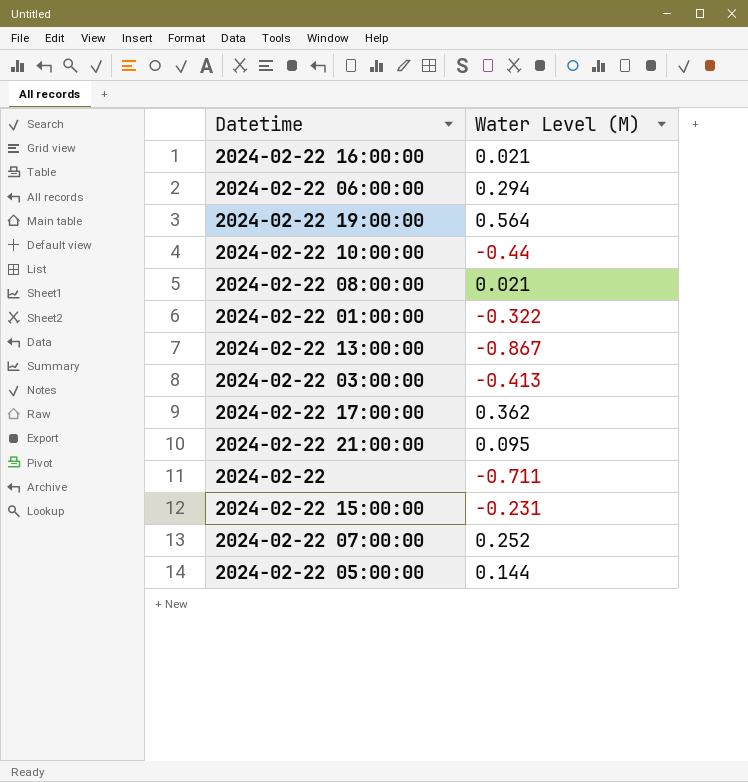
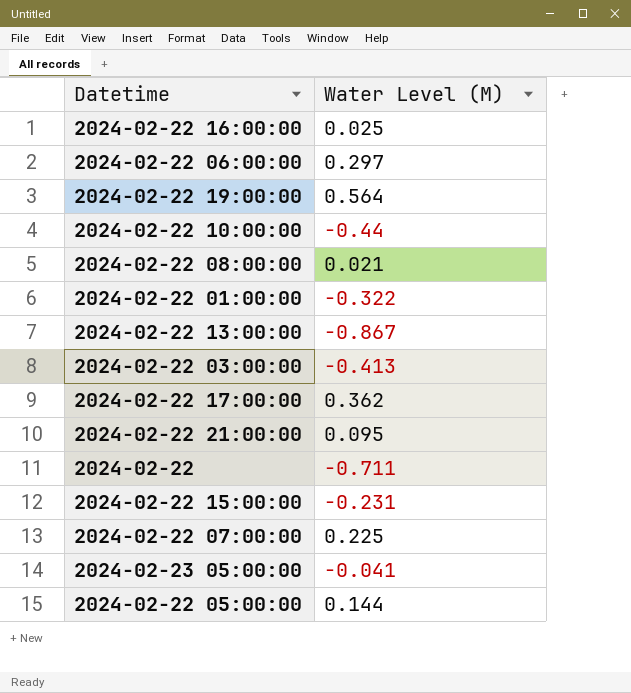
2024-02-22 16:00:00 | Water Level (M): 0.021 -> 0.025
2024-02-22 06:00:00 | Water Level (M): 0.294 -> 0.297
2024-02-22 07:00:00 | Water Level (M): 0.252 -> 0.225
row 2024-02-23 05:00:00: none -> -0.041

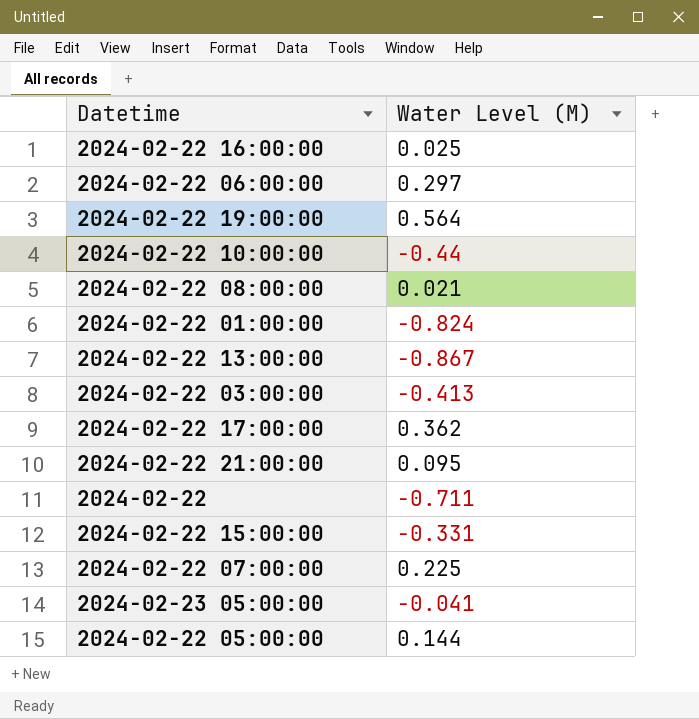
2024-02-22 01:00:00 | Water Level (M): -0.322 -> -0.824
2024-02-22 15:00:00 | Water Level (M): -0.231 -> -0.331

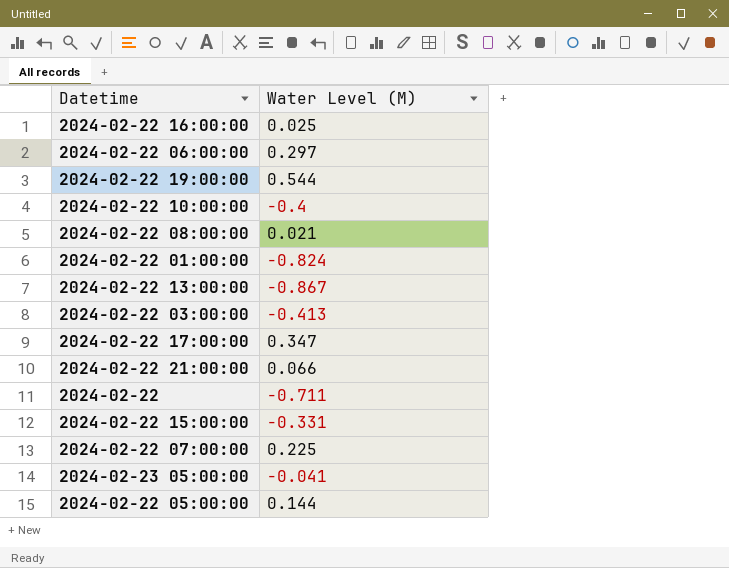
2024-02-22 19:00:00 | Water Level (M): 0.564 -> 0.544
2024-02-22 10:00:00 | Water Level (M): -0.44 -> -0.4
2024-02-22 17:00:00 | Water Level (M): 0.362 -> 0.347
2024-02-22 21:00:00 | Water Level (M): 0.095 -> 0.066

